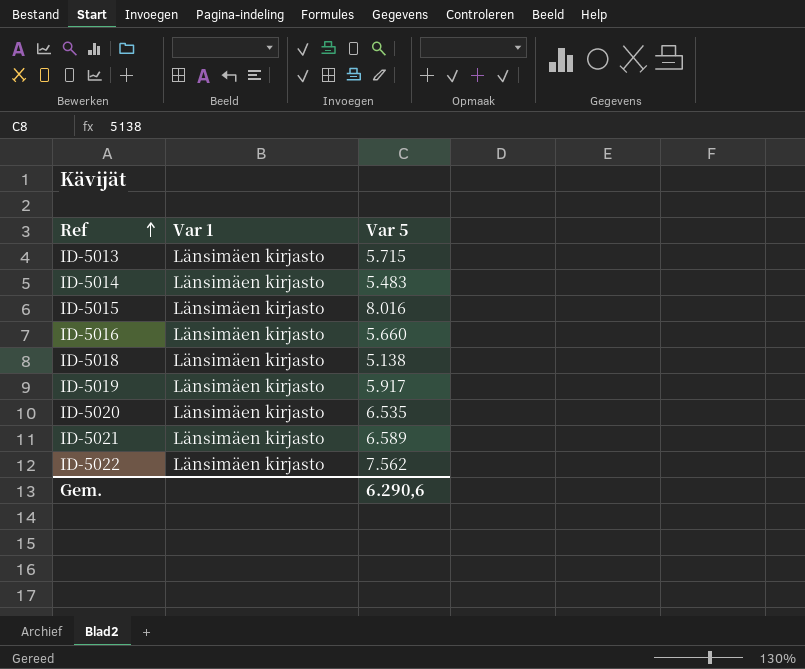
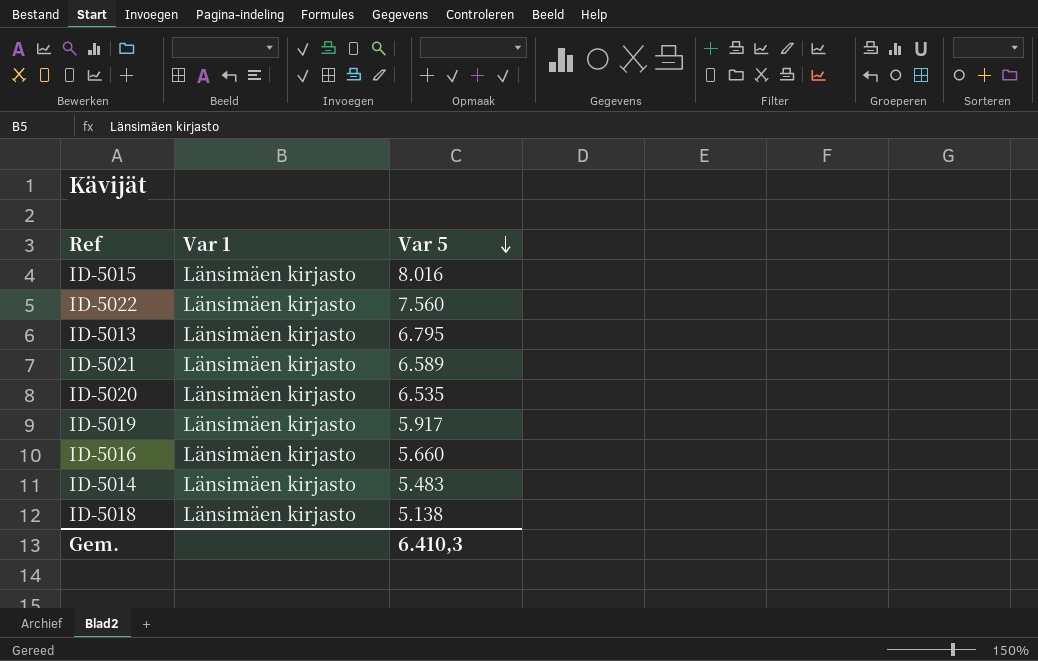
row order: Ref ascending -> Var 5 descending
ID-5022 | Var 5: 7.562 -> 7.560
ID-5013 | Var 5: 5.715 -> 6.795
Gem. | Var 5: 6.290,6 -> 6.410,3

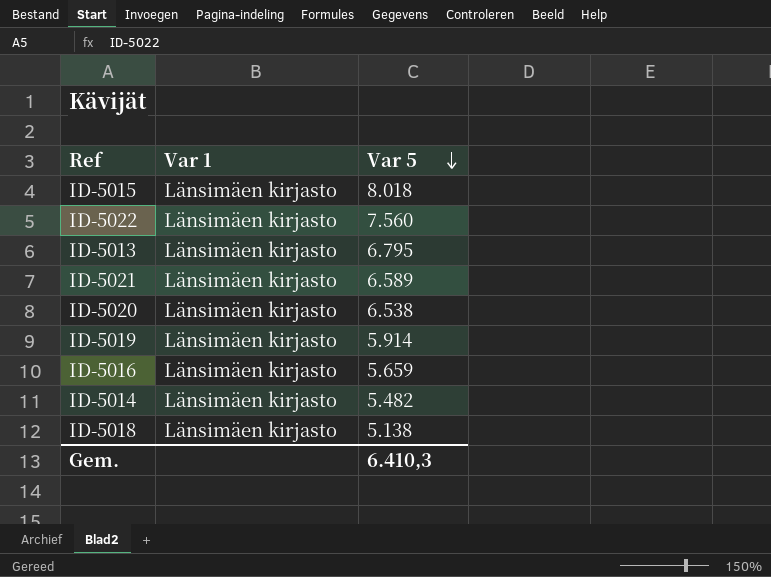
ID-5015 | Var 5: 8.016 -> 8.018
ID-5020 | Var 5: 6.535 -> 6.538
ID-5019 | Var 5: 5.917 -> 5.914
ID-5016 | Var 5: 5.660 -> 5.659
ID-5014 | Var 5: 5.483 -> 5.482

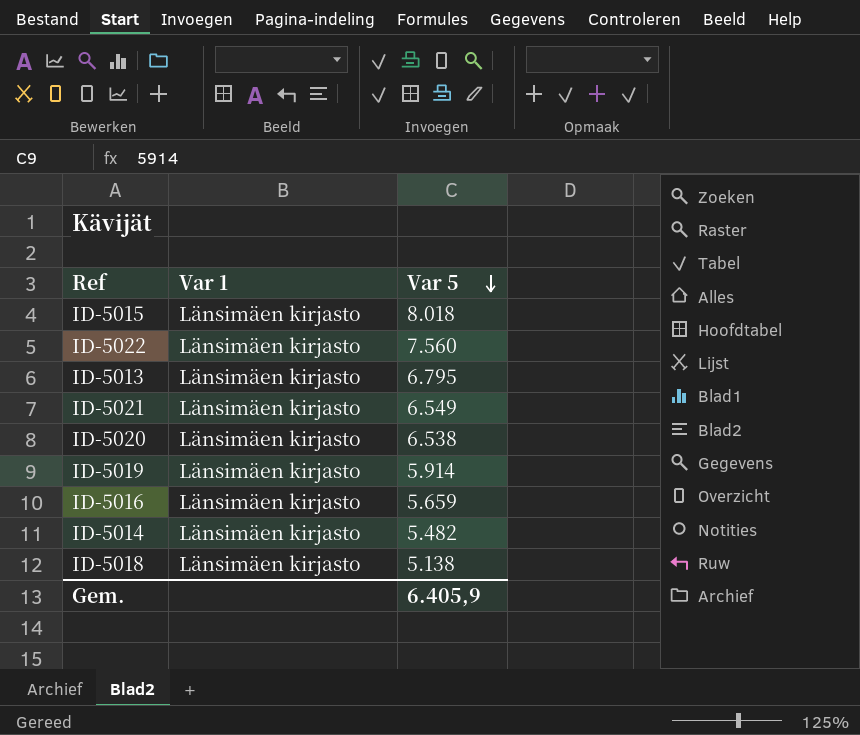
ID-5021 | Var 5: 6.589 -> 6.549
Gem. | Var 5: 6.410,3 -> 6.405,9

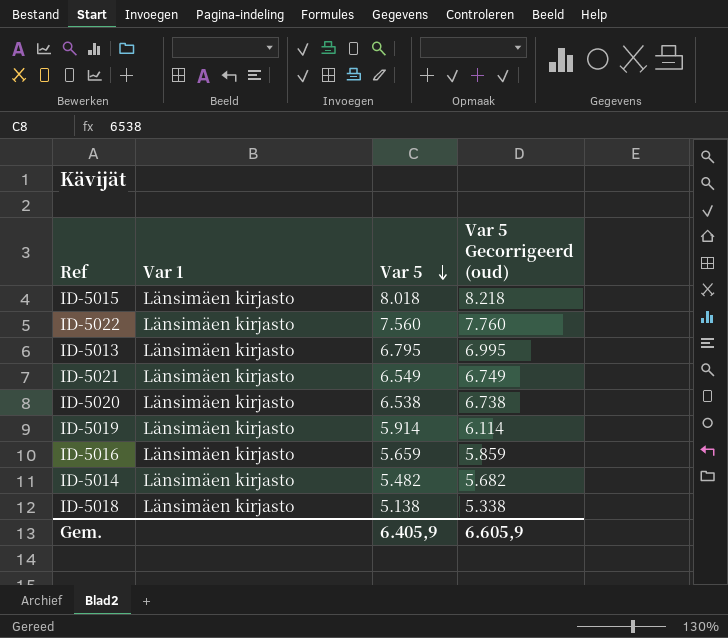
column Var 5 Gecorrigeerd (oud) | formula: none -> [Var 5] + 200

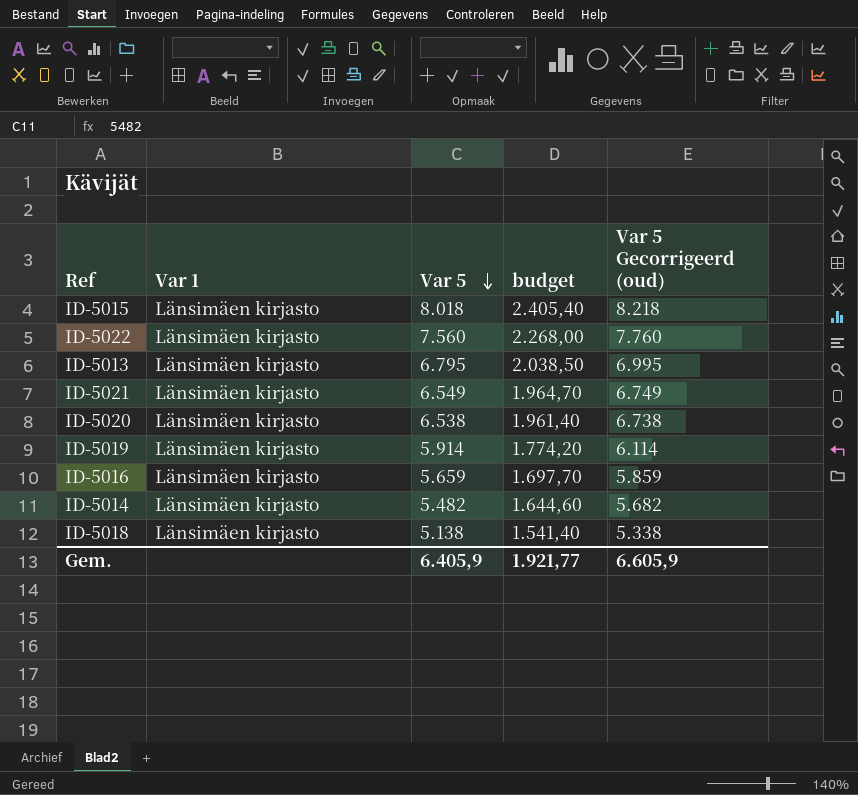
column budget | formula: none -> [Var 5] * 0,3

